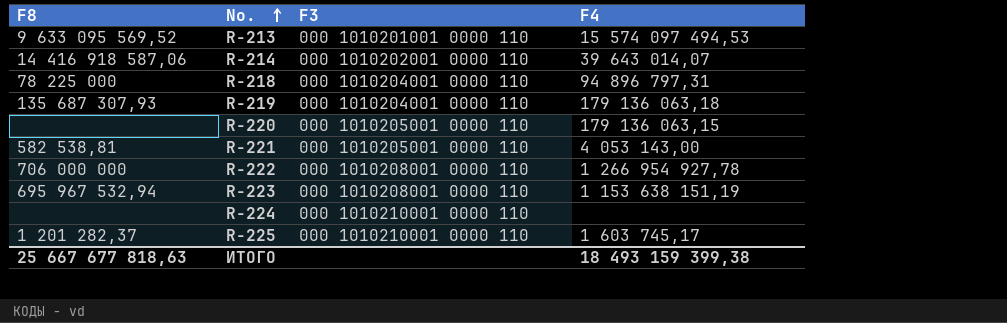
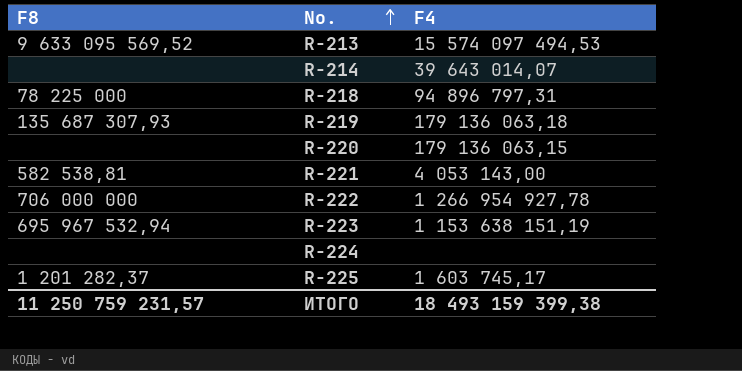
column F3 | position: 3 -> none
R-214 | F8: 14 416 918 587,06 -> none
ИТОГО | F8: 25 667 677 818,63 -> 11 250 759 231,57

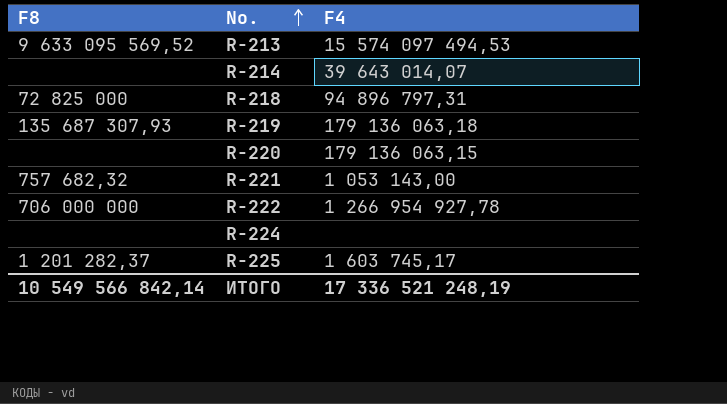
row R-223: 695 967 532,94 | 1 153 638 151,19 -> none
R-218 | F8: 78 225 000 -> 72 825 000
R-221 | F8: 582 538,81 -> 757 682,32
R-221 | F4: 4 053 143,00 -> 1 053 143,00
ИТОГО | F8: 11 250 759 231,57 -> 10 549 566 842,14
ИТОГО | F4: 18 493 159 399,38 -> 17 336 521 248,19

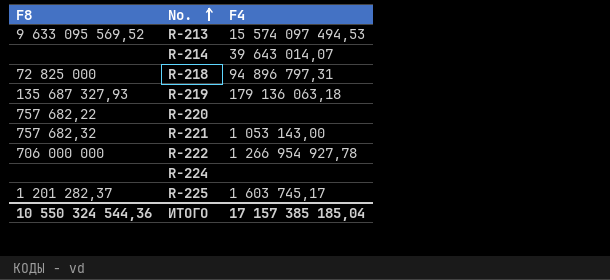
R-219 | F8: 135 687 307,93 -> 135 687 327,93
R-220 | F8: none -> 757 682,22
R-220 | F4: 179 136 063,15 -> none
ИТОГО | F8: 10 549 566 842,14 -> 10 550 324 544,36
ИТОГО | F4: 17 336 521 248,19 -> 17 157 385 185,04

